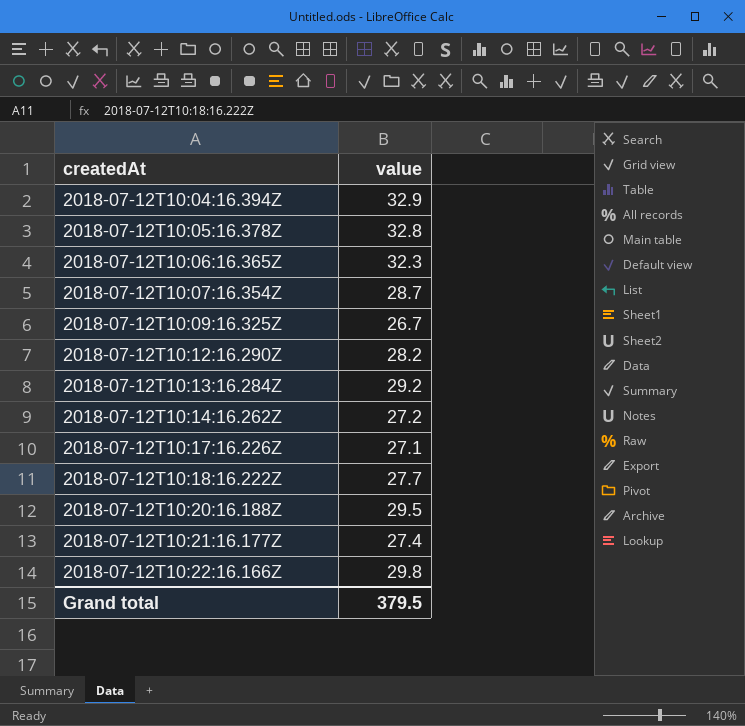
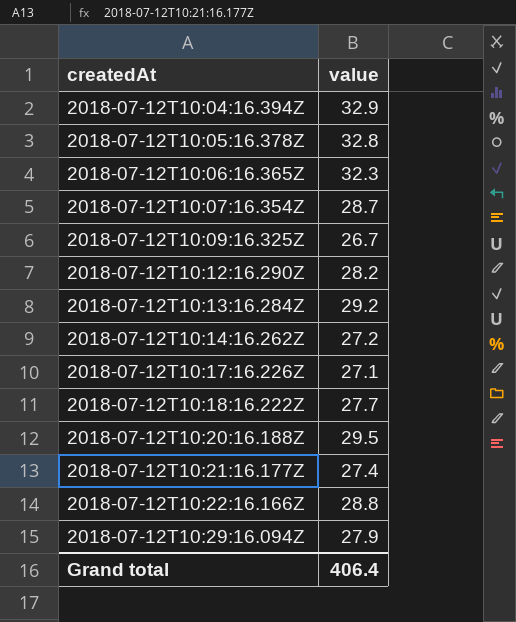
2018-07-12T10:22:16.166Z | value: 29.8 -> 28.8
row 2018-07-12T10:29:16.094Z: none -> 27.9
Grand total | value: 379.5 -> 406.4

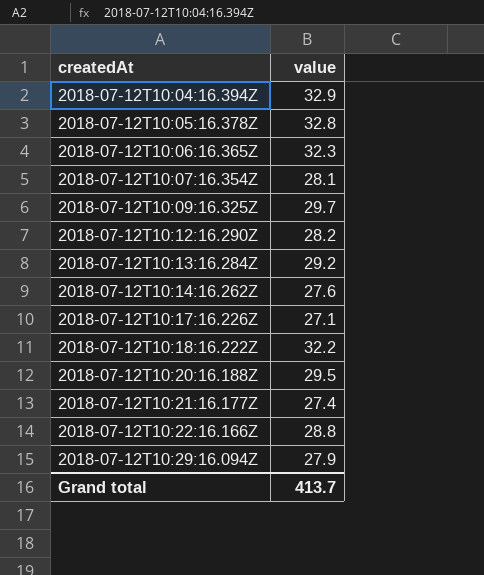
2018-07-12T10:07:16.354Z | value: 28.7 -> 28.1
2018-07-12T10:09:16.325Z | value: 26.7 -> 29.7
2018-07-12T10:14:16.262Z | value: 27.2 -> 27.6
2018-07-12T10:18:16.222Z | value: 27.7 -> 32.2
Grand total | value: 406.4 -> 413.7

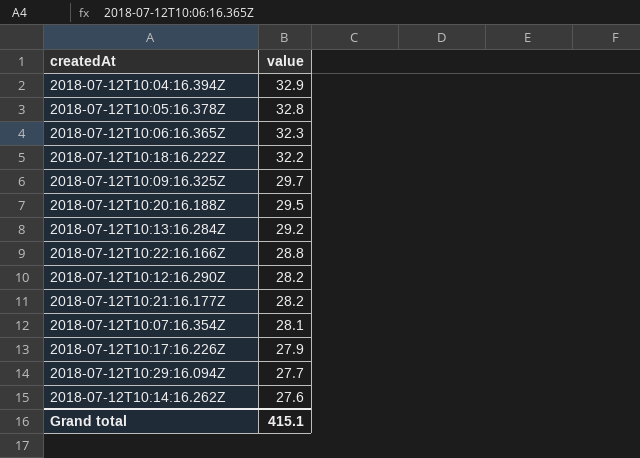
row order: createdAt ascending -> value descending
2018-07-12T10:21:16.177Z | value: 27.4 -> 28.2
2018-07-12T10:17:16.226Z | value: 27.1 -> 27.9
2018-07-12T10:29:16.094Z | value: 27.9 -> 27.7
Grand total | value: 413.7 -> 415.1

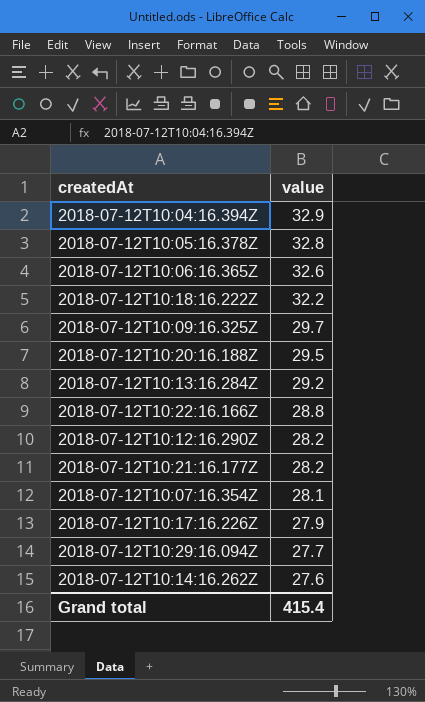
2018-07-12T10:06:16.365Z | value: 32.3 -> 32.6
Grand total | value: 415.1 -> 415.4

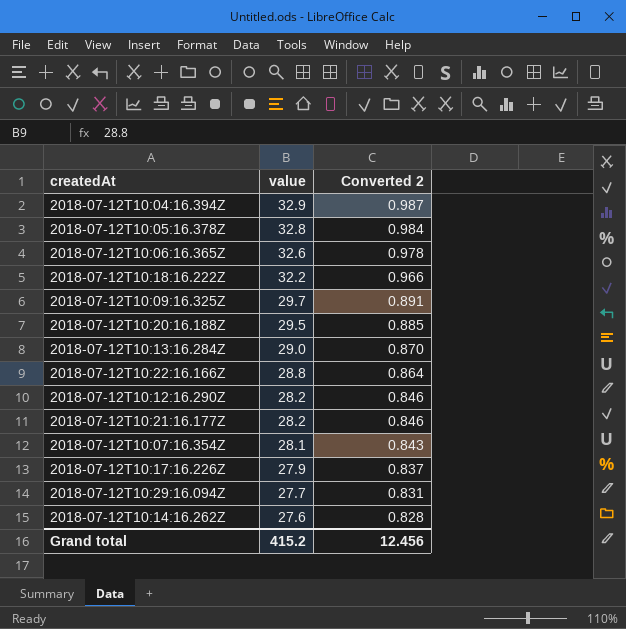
column Converted 2 | formula: none -> [value] * 0.03
2018-07-12T10:13:16.284Z | value: 29.2 -> 29.0
Grand total | value: 415.4 -> 415.2

